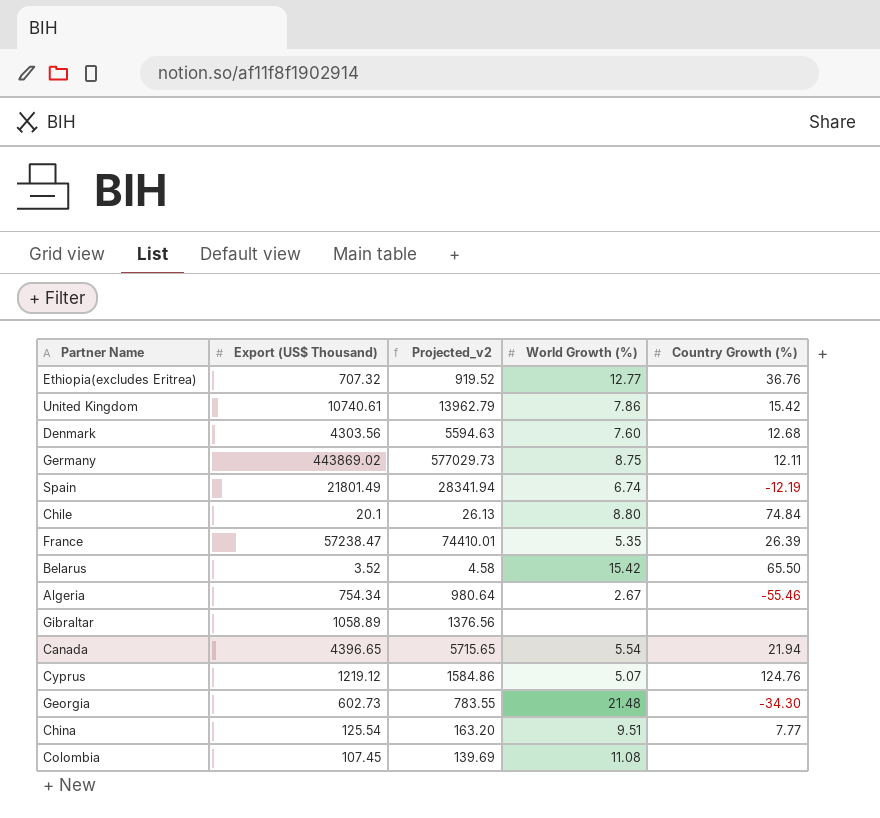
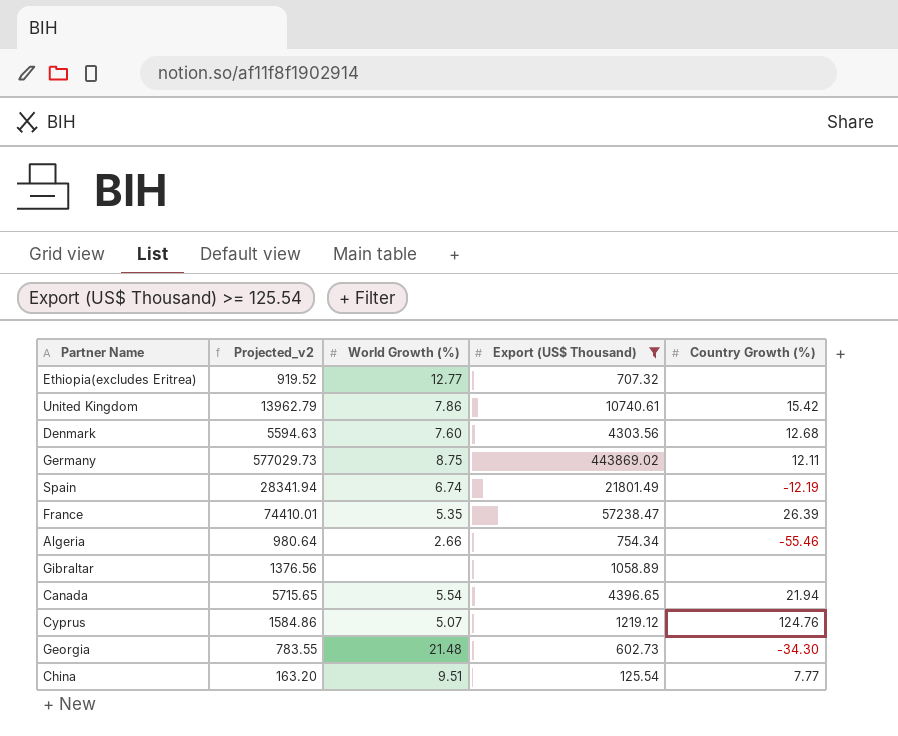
filter: none -> Export (US$ Thousand) >= 125.54
column Export (US$ Thousand) | position: 2 -> 4
Ethiopia(excludes Eritrea) | Country Growth (%): 36.76 -> none
Algeria | World Growth (%): 2.67 -> 2.66

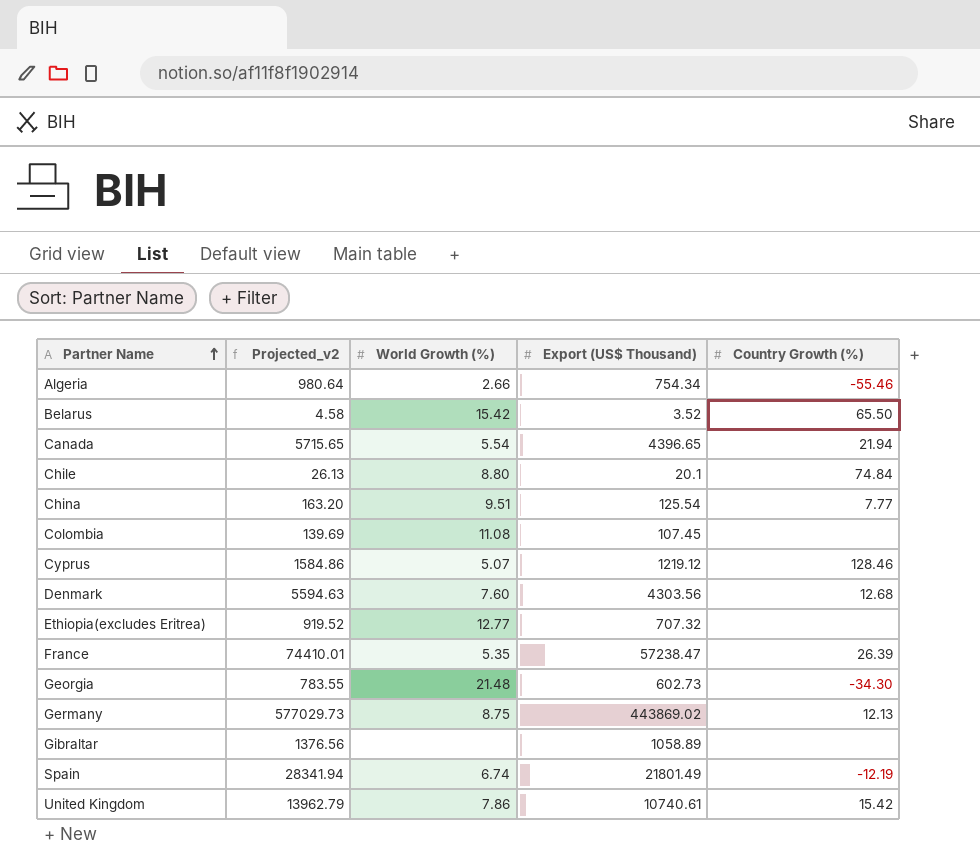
filter: Export (US$ Thousand) >= 125.54 -> none
row order: none -> Partner Name ascending
Cyprus | Country Growth (%): 124.76 -> 128.46
Germany | Country Growth (%): 12.11 -> 12.13

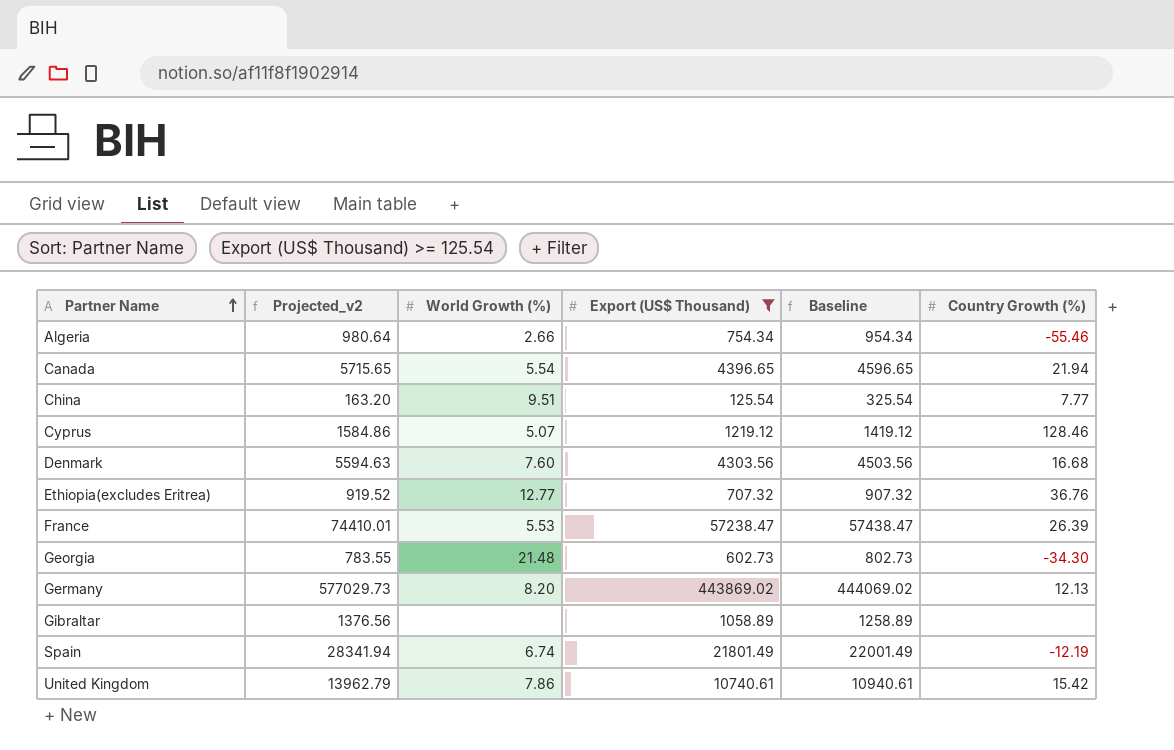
filter: none -> Export (US$ Thousand) >= 125.54
column Baseline | formula: none -> [Export (US$ Thousand)] + 200
Denmark | Country Growth (%): 12.68 -> 16.68
Ethiopia(excludes Eritrea) | Country Growth (%): none -> 36.76
France | World Growth (%): 5.35 -> 5.53
Germany | World Growth (%): 8.75 -> 8.20

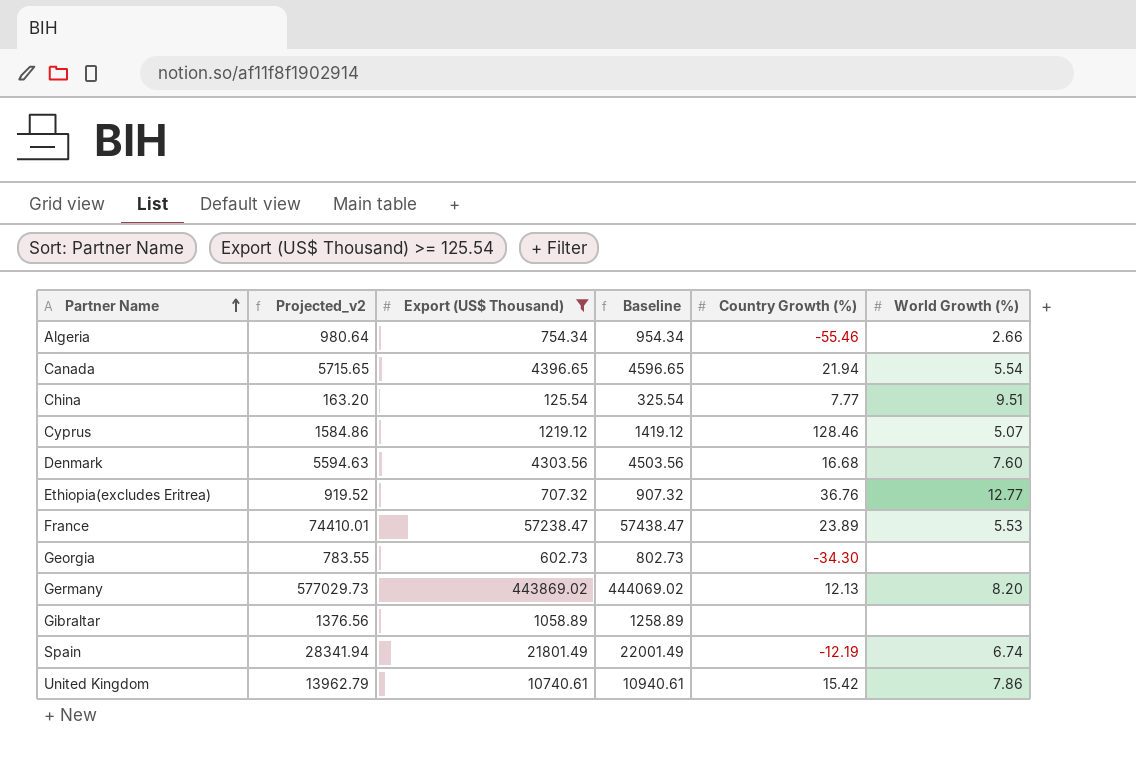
column World Growth (%) | position: 3 -> 6
France | Country Growth (%): 26.39 -> 23.89
Georgia | World Growth (%): 21.48 -> none

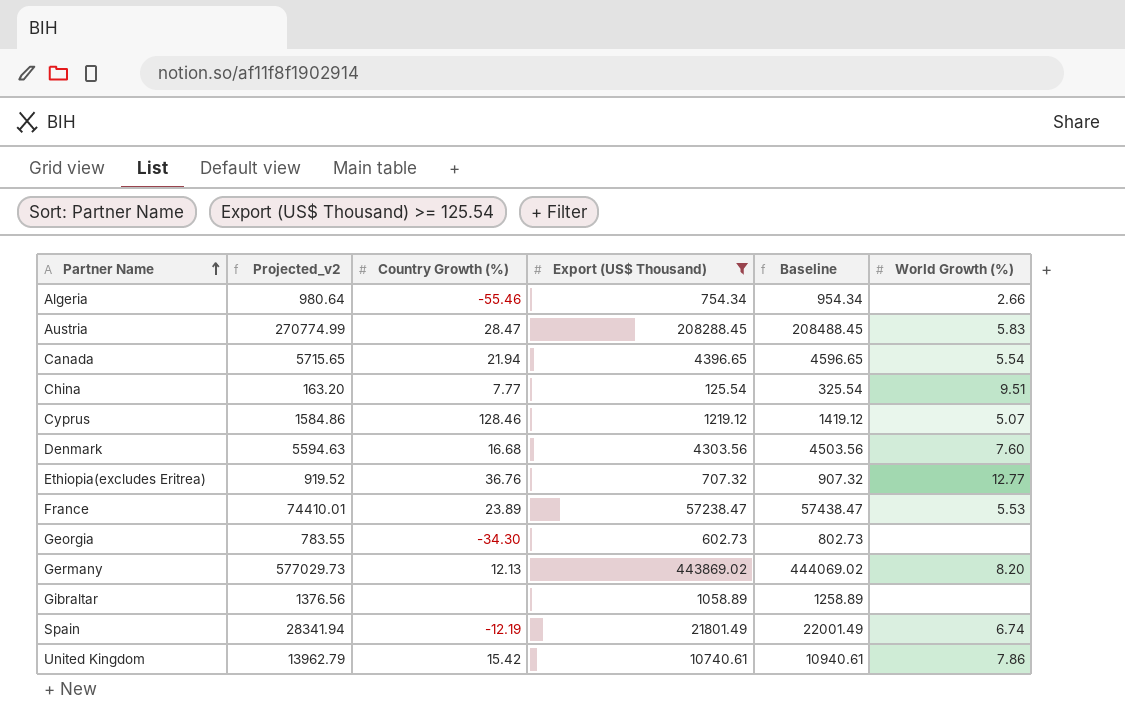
column Country Growth (%) | position: 5 -> 3
row Austria: none -> 270774.99 | 28.47 | 208288.45 | 208488.45 | 5.83

